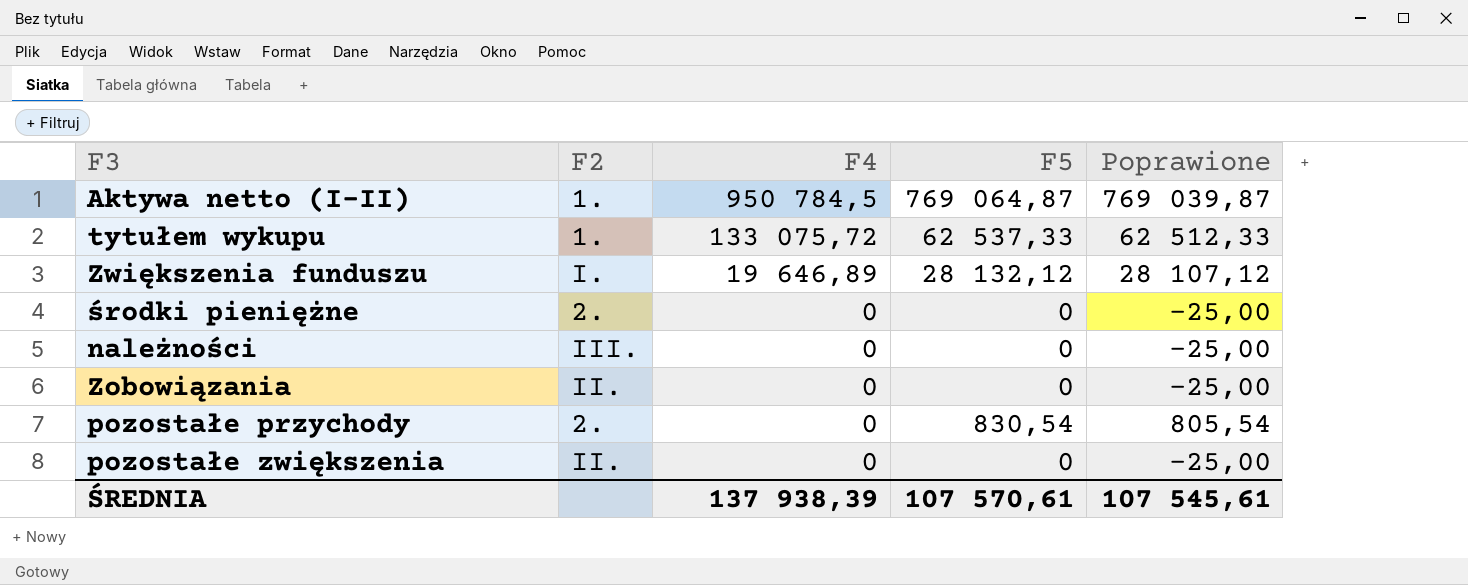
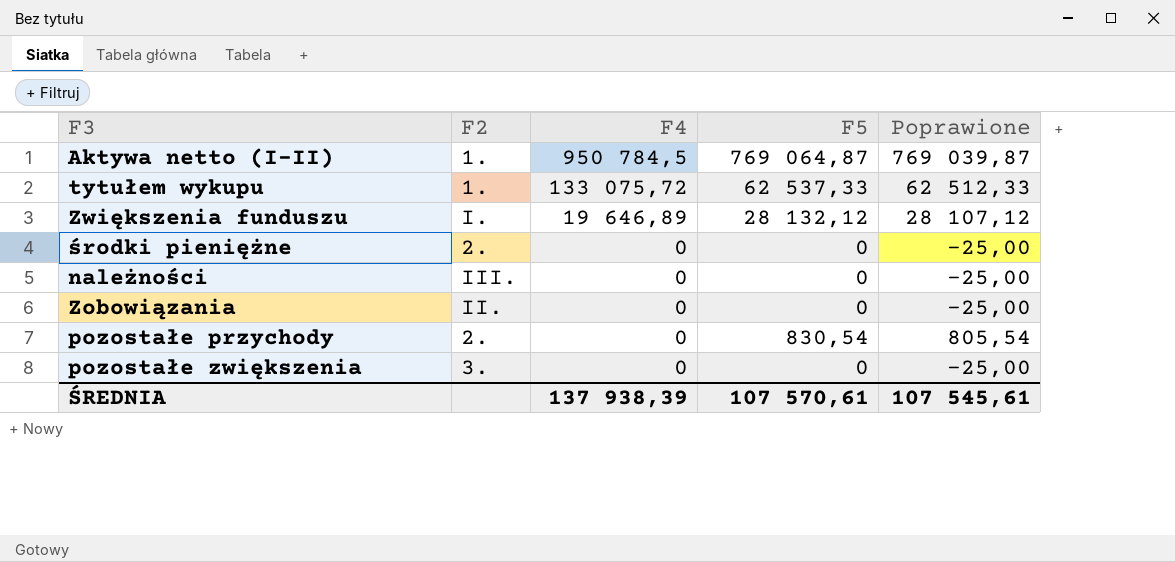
pozostałe zwiększenia | F2: II. -> 3.

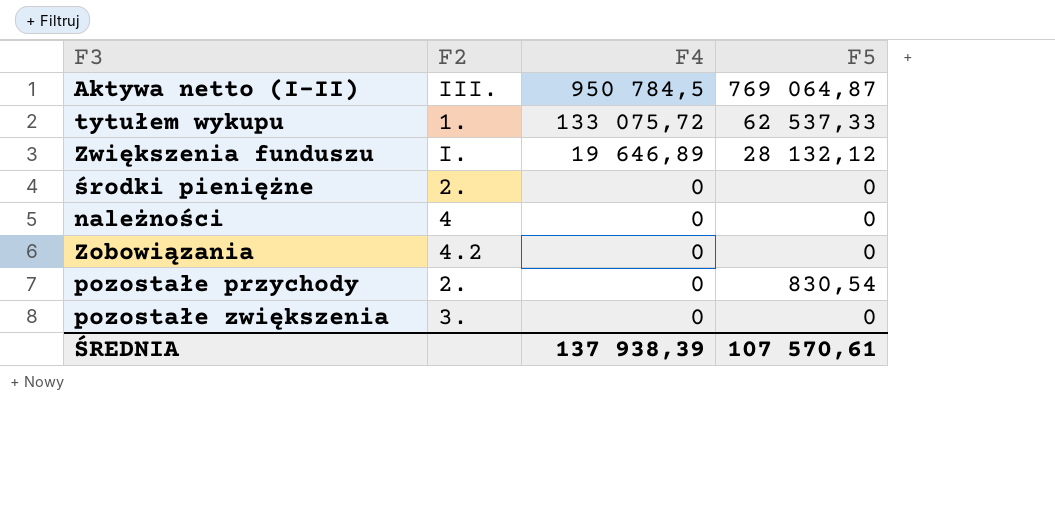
column Poprawione | formula: [F5] - 25 -> none
Aktywa netto (I-II) | F2: 1. -> III.
należności | F2: III. -> 4
Zobowiązania | F2: II. -> 4.2

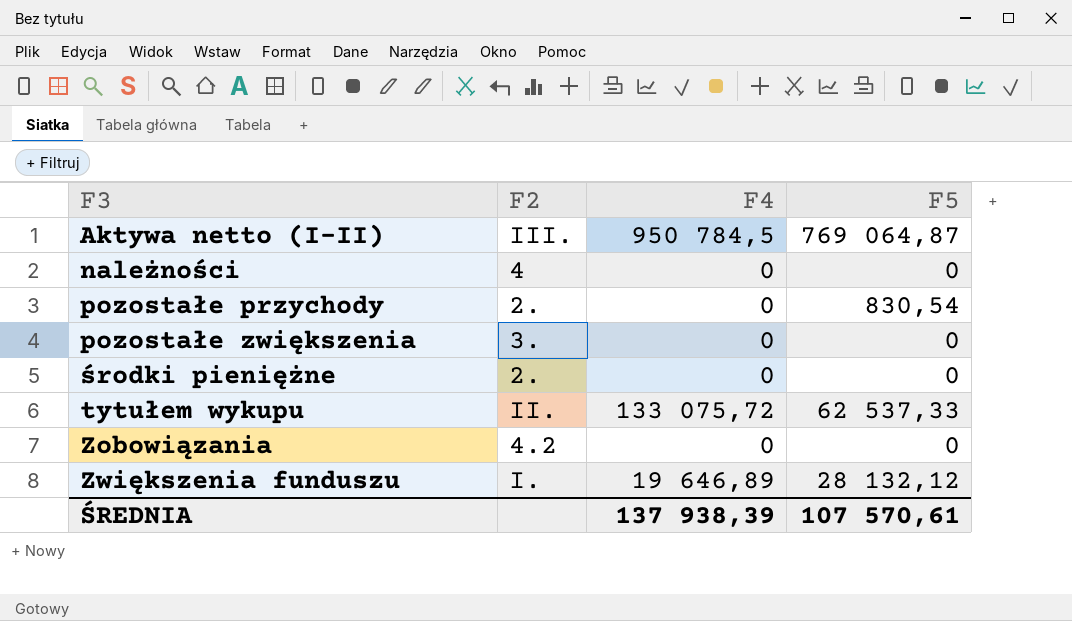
row order: F4 descending -> F3 ascending
tytułem wykupu | F2: 1. -> II.

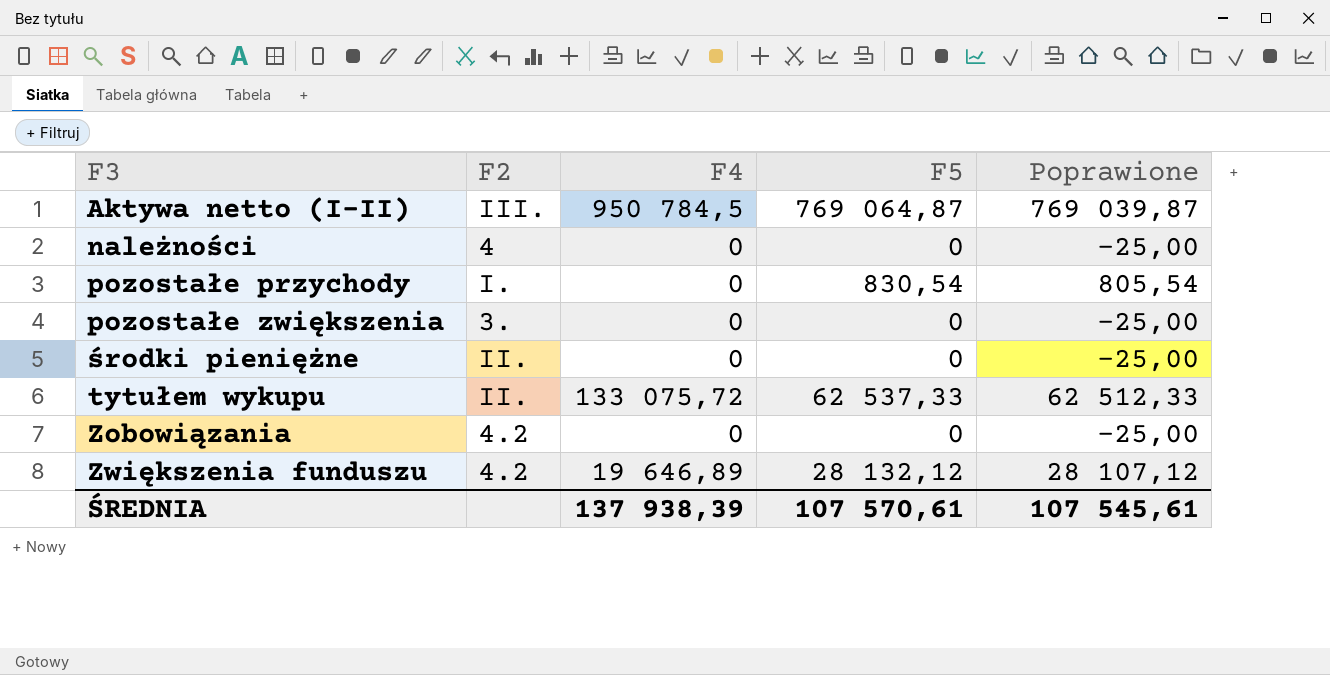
column Poprawione | formula: none -> [F5] - 25
pozostałe przychody | F2: 2. -> I.
środki pieniężne | F2: 2. -> II.
Zwiększenia funduszu | F2: I. -> 4.2

